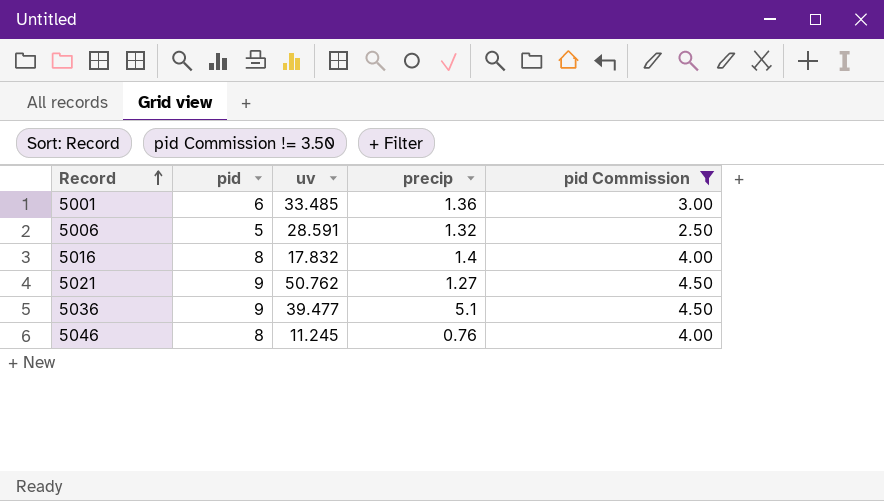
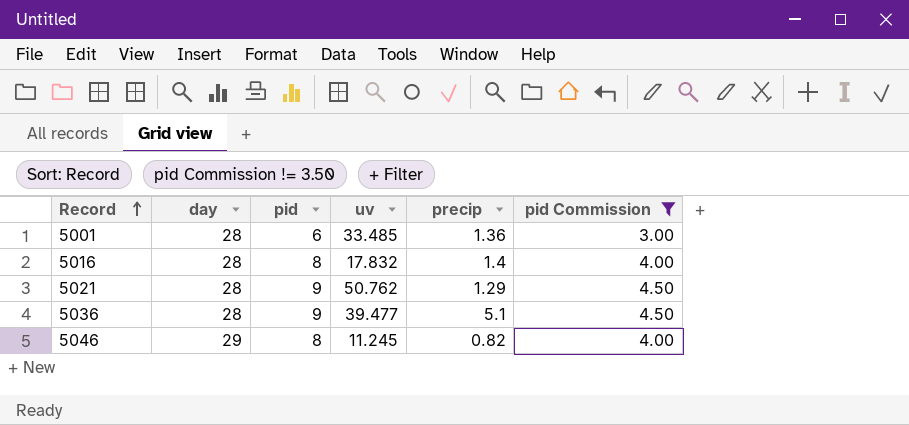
column day | position: none -> 2
row 5006: 5 | 28.591 | 1.32 | 2.50 -> none
5021 | precip: 1.27 -> 1.29
5046 | precip: 0.76 -> 0.82

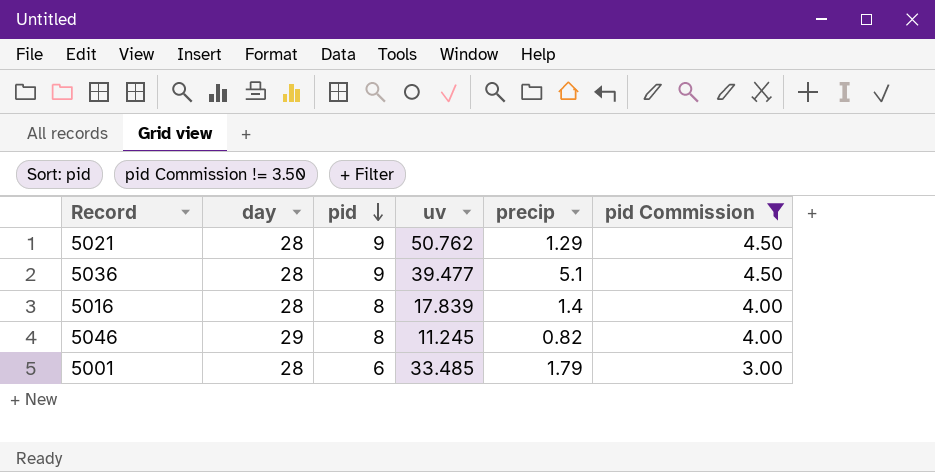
row order: Record ascending -> pid descending
5016 | uv: 17.832 -> 17.839
5001 | precip: 1.36 -> 1.79

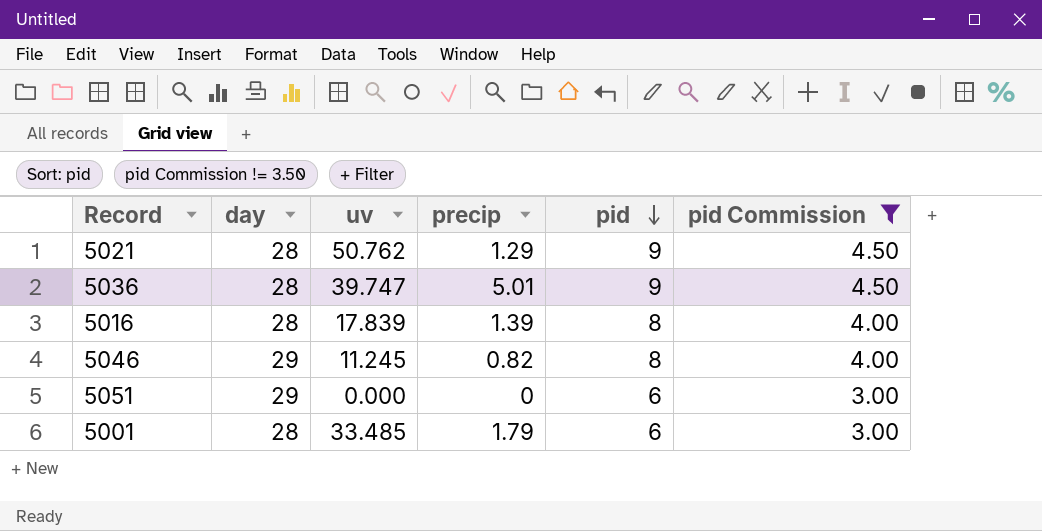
column pid | position: 3 -> 5
5036 | uv: 39.477 -> 39.747
5036 | precip: 5.1 -> 5.01
5016 | precip: 1.4 -> 1.39
row 5051: none -> 29 | 0.000 | 0 | 6 | 3.00

